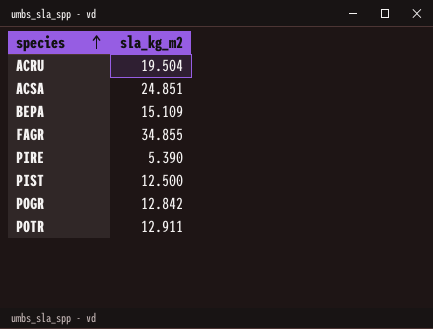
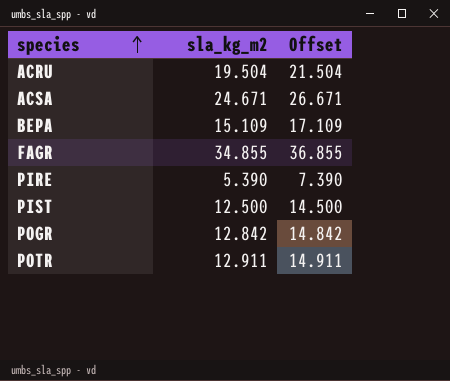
column Offset | formula: none -> [sla_kg_m2] + 2
ACSA | sla_kg_m2: 24.851 -> 24.671

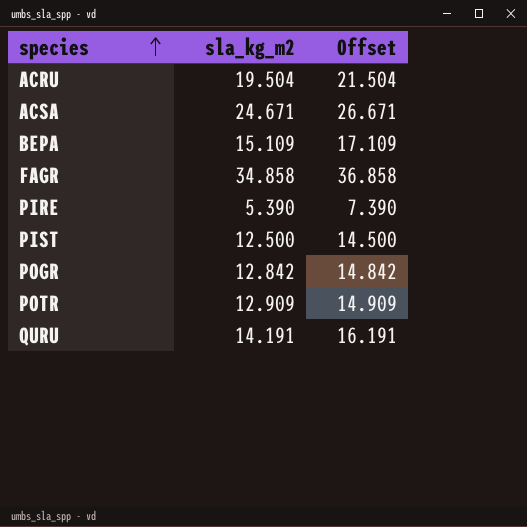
FAGR | sla_kg_m2: 34.855 -> 34.858
FAGR | Offset: 36.855 -> 36.858
POTR | sla_kg_m2: 12.911 -> 12.909
POTR | Offset: 14.911 -> 14.909
row QURU: none -> 14.191 | 16.191

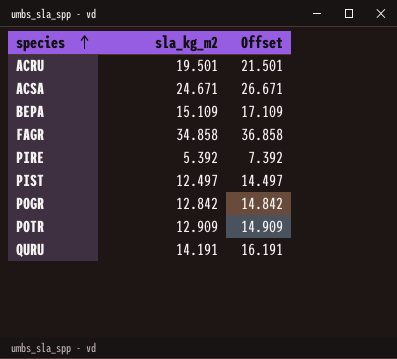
ACRU | sla_kg_m2: 19.504 -> 19.501
ACRU | Offset: 21.504 -> 21.501
PIRE | sla_kg_m2: 5.390 -> 5.392
PIRE | Offset: 7.390 -> 7.392
PIST | sla_kg_m2: 12.500 -> 12.497
PIST | Offset: 14.500 -> 14.497

